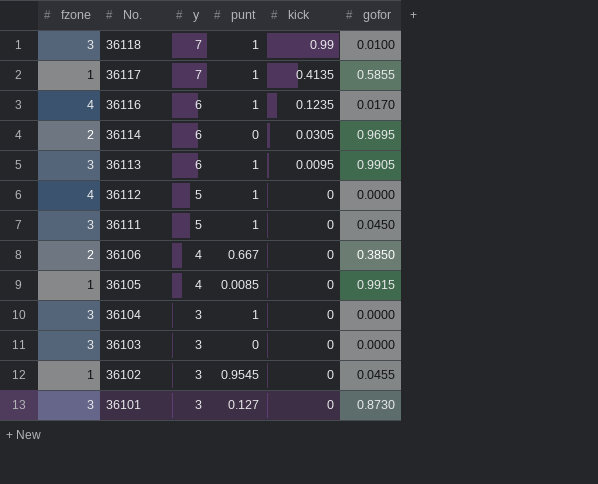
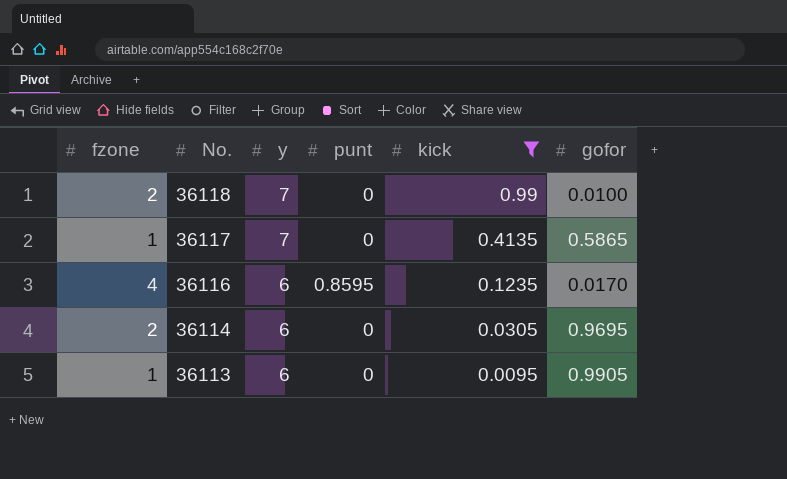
filter: none -> kick != 0
36118 | fzone: 3 -> 2
36118 | punt: 1 -> 0
36117 | punt: 1 -> 0
36117 | gofor: 0.5855 -> 0.5865
36116 | punt: 1 -> 0.8595
36113 | fzone: 3 -> 1
36113 | punt: 1 -> 0

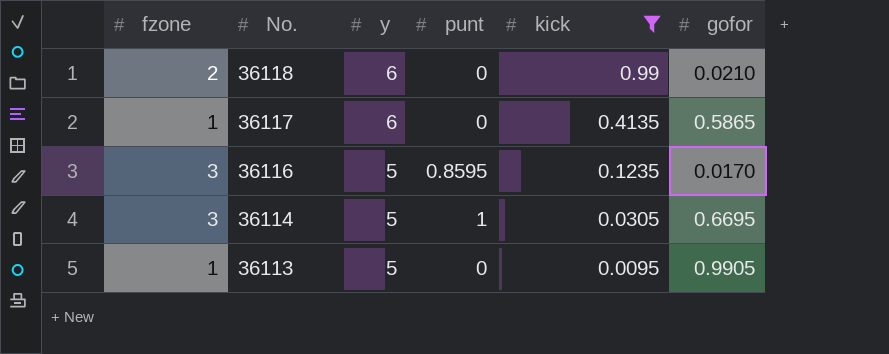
36118 | y: 7 -> 6
36118 | gofor: 0.0100 -> 0.0210
36117 | y: 7 -> 6
36116 | fzone: 4 -> 3
36116 | y: 6 -> 5
36114 | fzone: 2 -> 3
36114 | y: 6 -> 5
36114 | punt: 0 -> 1
36114 | gofor: 0.9695 -> 0.6695
36113 | y: 6 -> 5

